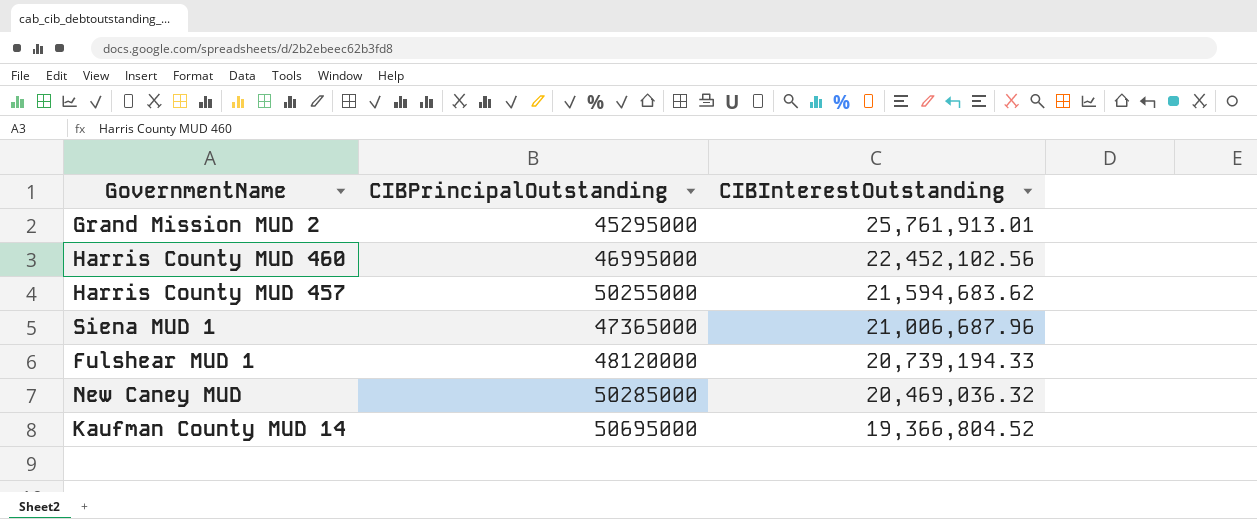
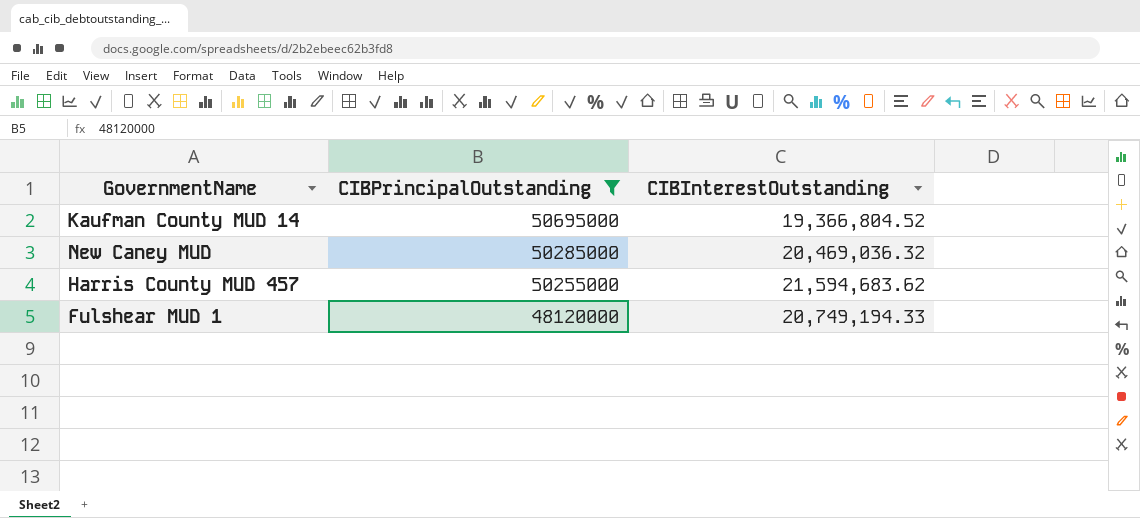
filter: none -> CIBPrincipalOutstanding >= 48120000
row order: CIBInterestOutstanding descending -> CIBPrincipalOutstanding descending
Fulshear MUD 1 | CIBInterestOutstanding: 20,739,194.33 -> 20,749,194.33

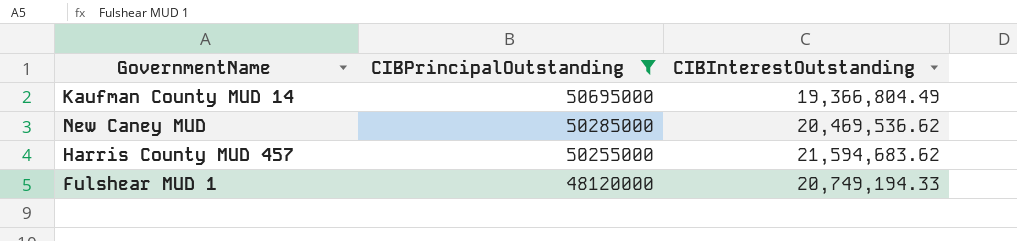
Kaufman County MUD 14 | CIBInterestOutstanding: 19,366,804.52 -> 19,366,804.49
New Caney MUD | CIBInterestOutstanding: 20,469,036.32 -> 20,469,536.62

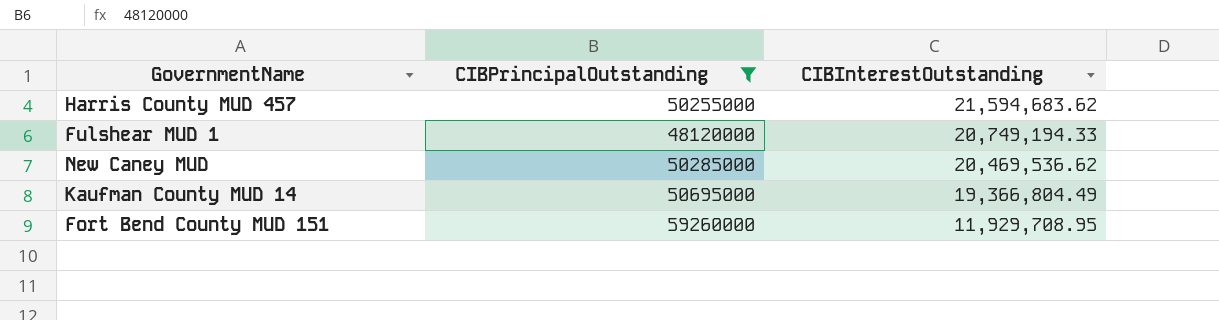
row order: CIBPrincipalOutstanding descending -> CIBInterestOutstanding descending
row Fort Bend County MUD 151: none -> 59260000 | 11,929,708.95

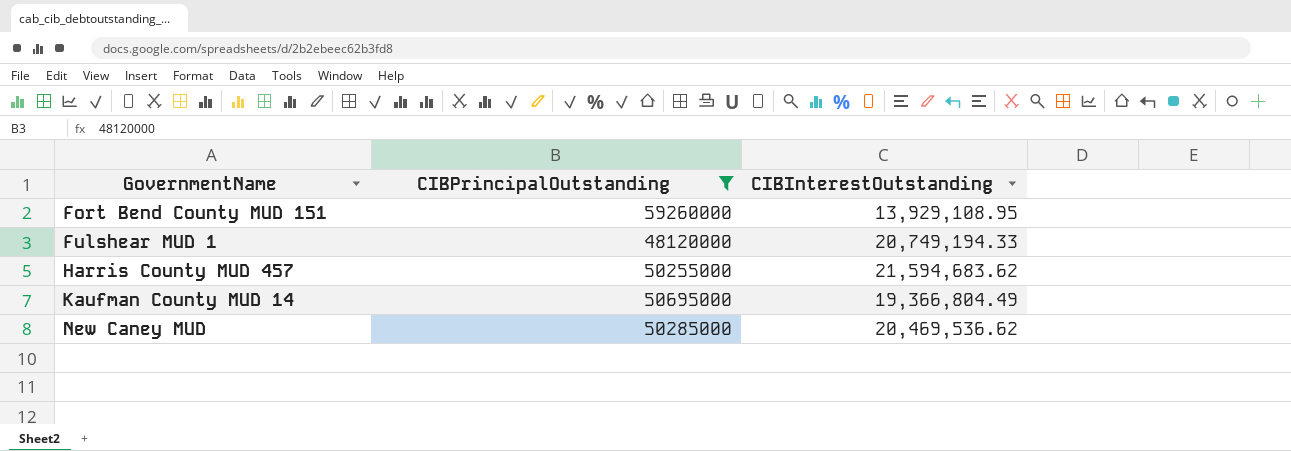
row order: CIBInterestOutstanding descending -> GovernmentName ascending
Fort Bend County MUD 151 | CIBInterestOutstanding: 11,929,708.95 -> 13,929,108.95

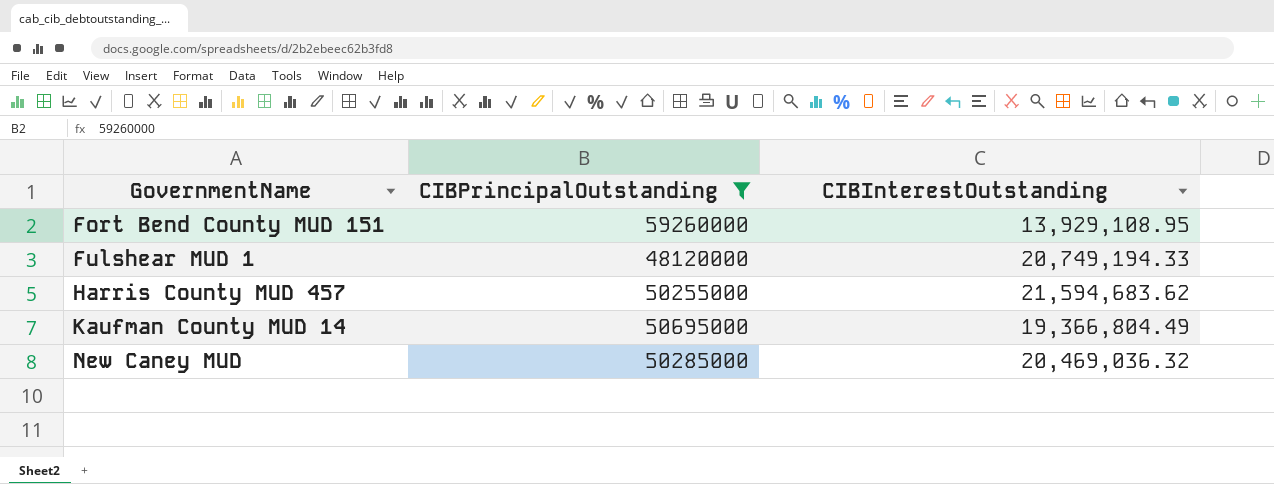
New Caney MUD | CIBInterestOutstanding: 20,469,536.62 -> 20,469,036.32

